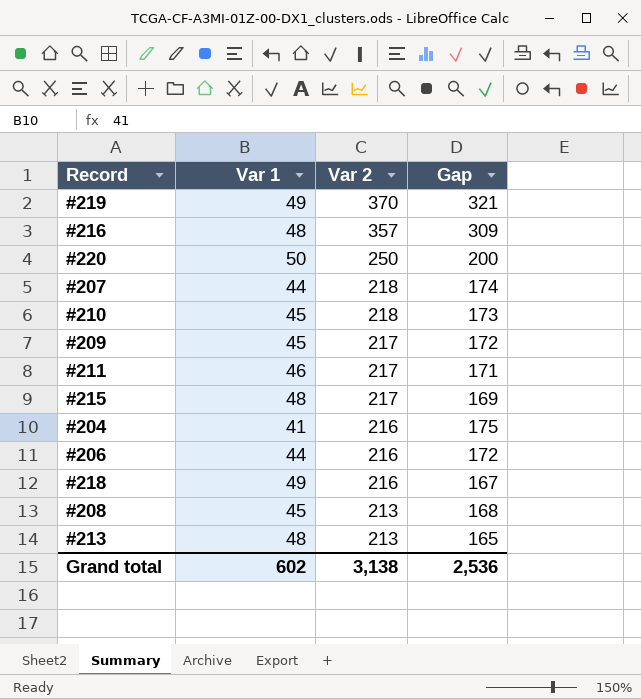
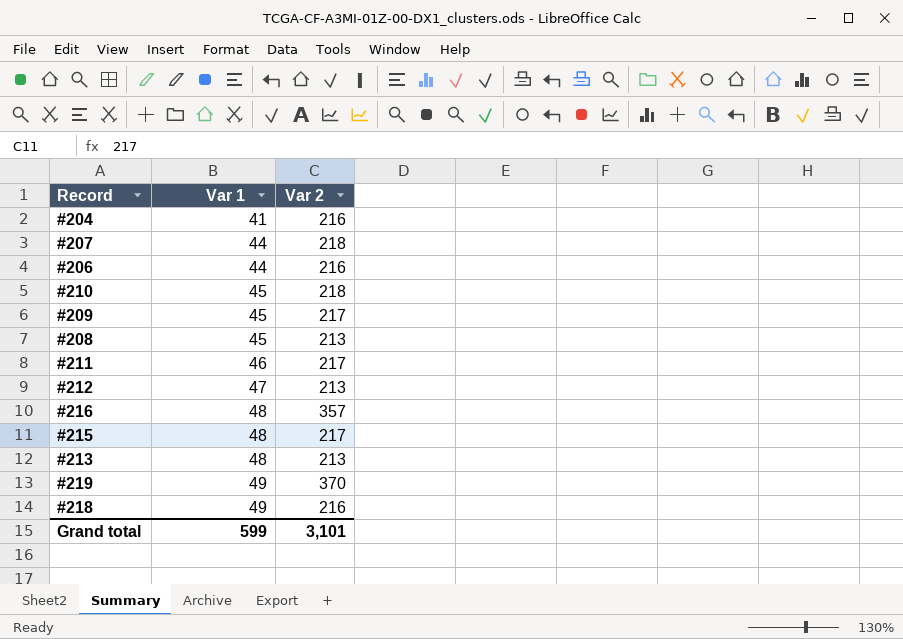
row order: Var 2 descending -> Var 1 ascending
column Gap | formula: [Var 2] - [Var 1] -> none
row #220: 50 | 250 | 200 -> none
row #212: none -> 47 | 213
Grand total | Var 1: 602 -> 599
Grand total | Var 2: 3,138 -> 3,101

